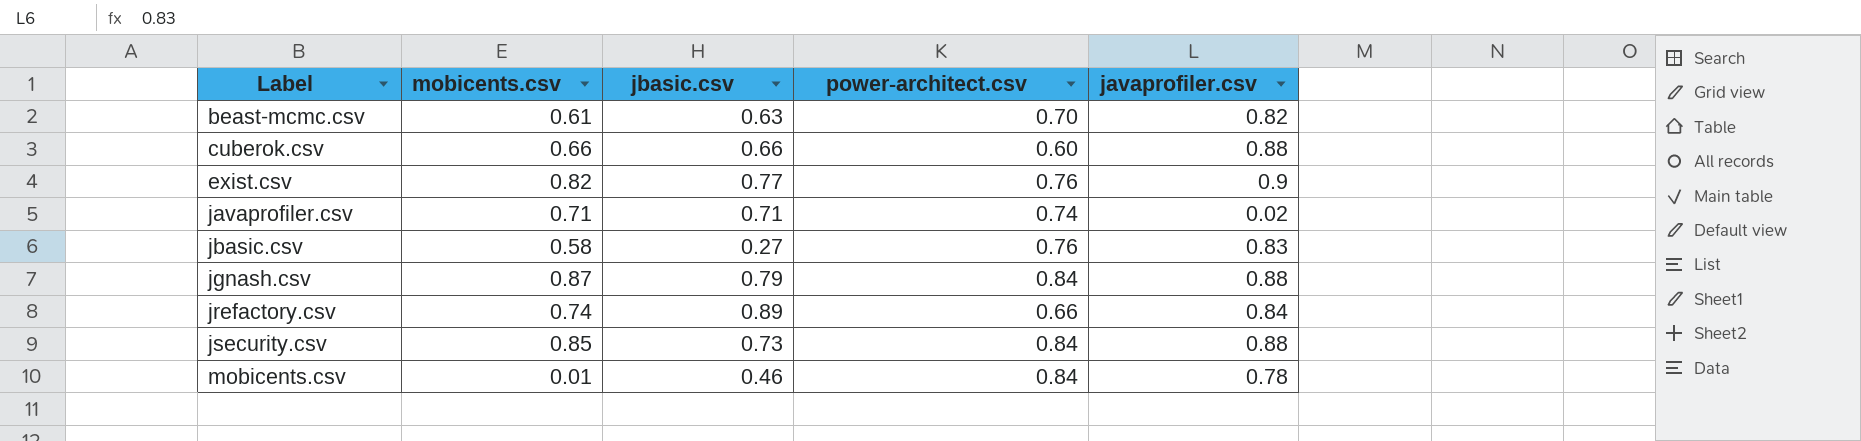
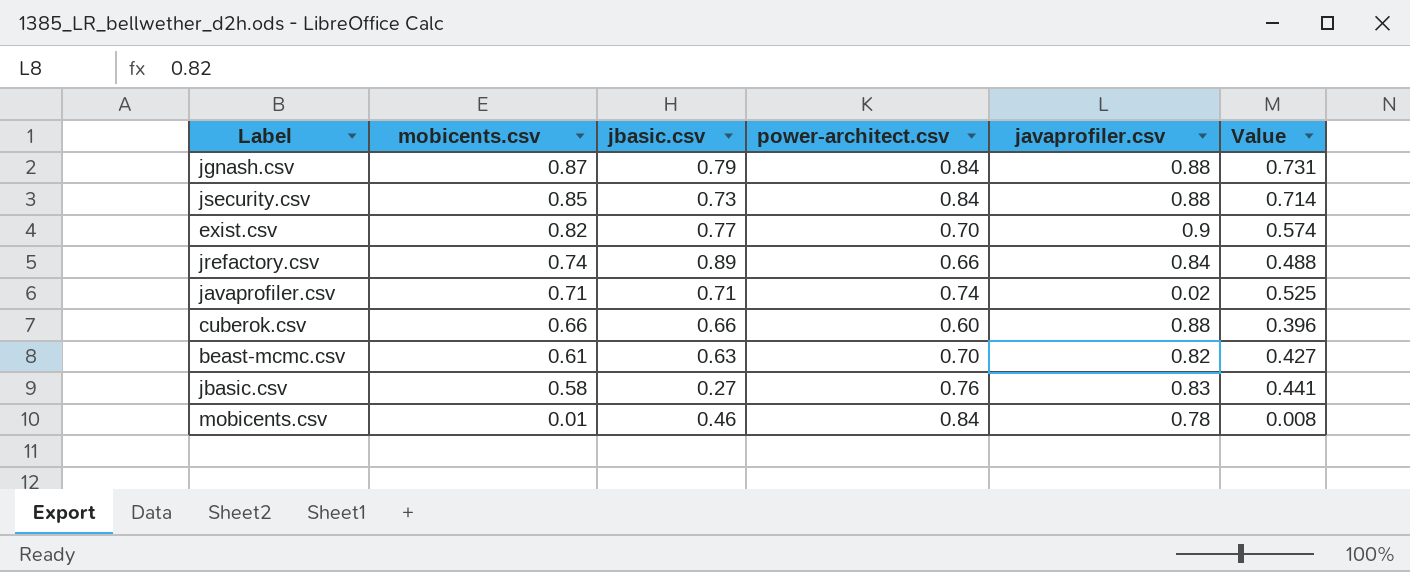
row order: Label ascending -> mobicents.csv descending
column Value | formula: none -> [mobicents.csv] * [power-architect.csv]
exist.csv | power-architect.csv: 0.76 -> 0.70

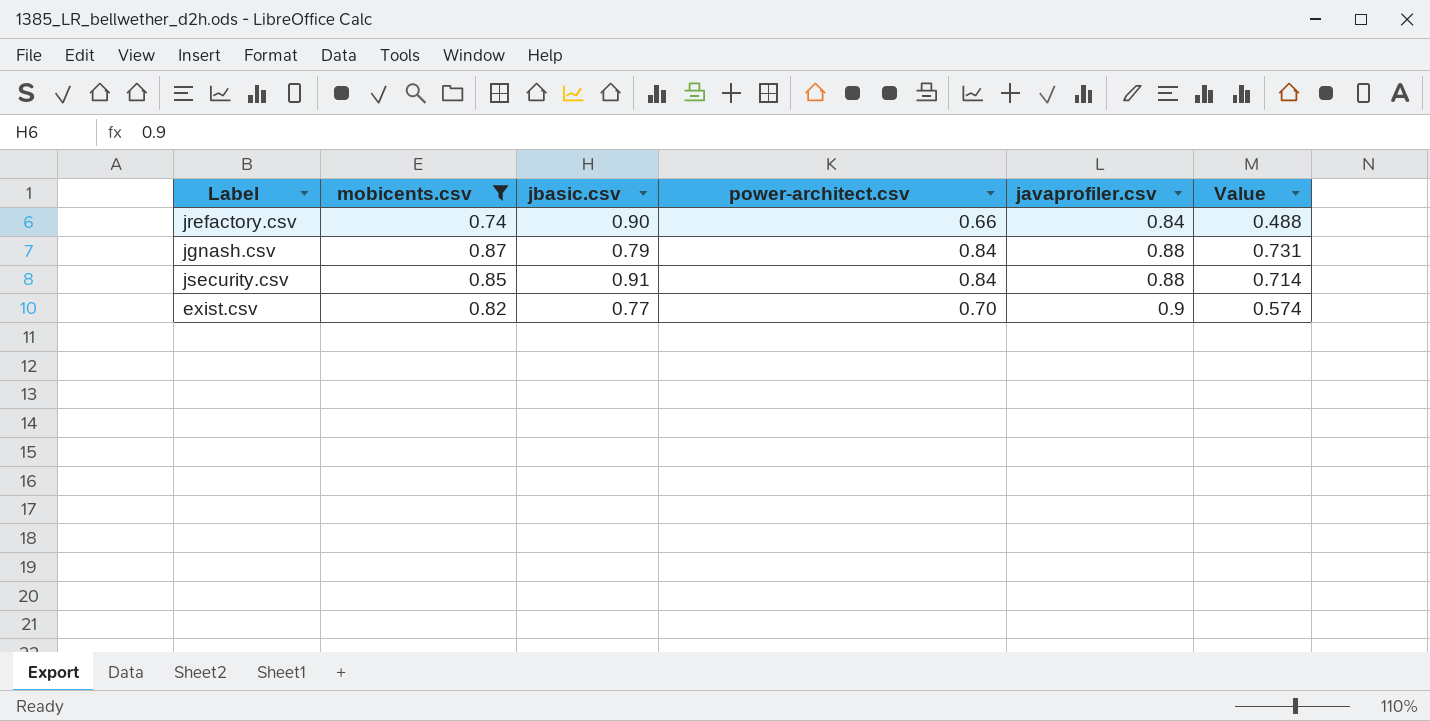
filter: none -> mobicents.csv >= 0.74
row order: mobicents.csv descending -> javaprofiler.csv ascending
jrefactory.csv | jbasic.csv: 0.89 -> 0.90
jsecurity.csv | jbasic.csv: 0.73 -> 0.91

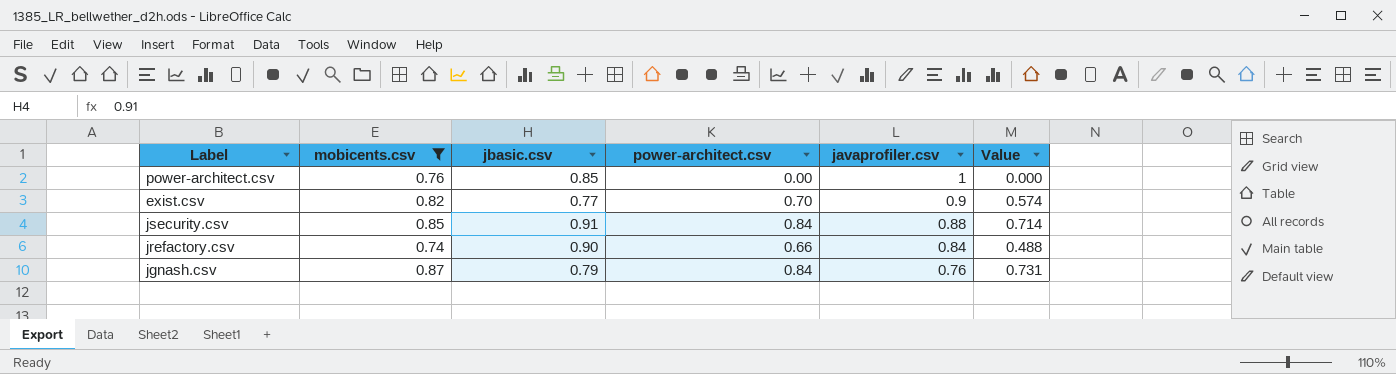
row order: javaprofiler.csv ascending -> javaprofiler.csv descending
row power-architect.csv: none -> 0.76 | 0.85 | 0.00 | 1 | 0.000
jgnash.csv | javaprofiler.csv: 0.88 -> 0.76

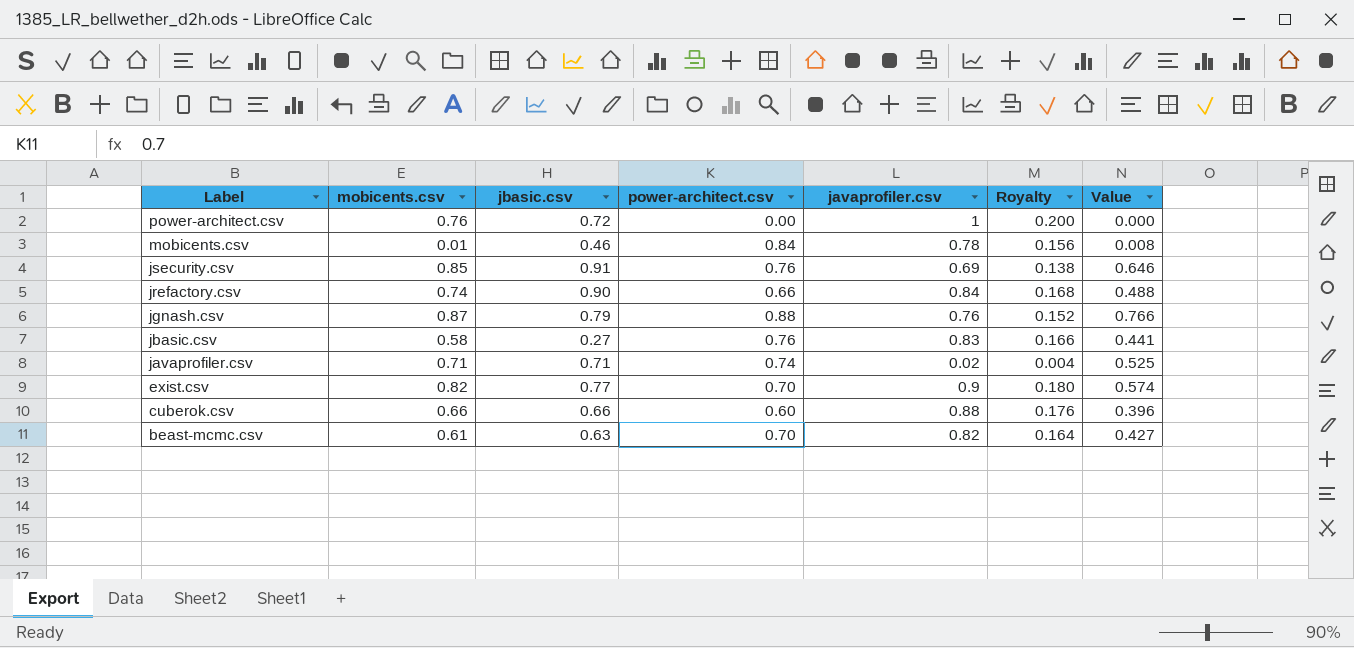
filter: mobicents.csv >= 0.74 -> none
row order: javaprofiler.csv descending -> Label descending
column Royalty | formula: none -> [javaprofiler.csv] * 0.2
power-architect.csv | jbasic.csv: 0.85 -> 0.72
jsecurity.csv | power-architect.csv: 0.84 -> 0.76
jsecurity.csv | javaprofiler.csv: 0.88 -> 0.69
jsecurity.csv | Value: 0.714 -> 0.646
jgnash.csv | power-architect.csv: 0.84 -> 0.88
jgnash.csv | Value: 0.731 -> 0.766

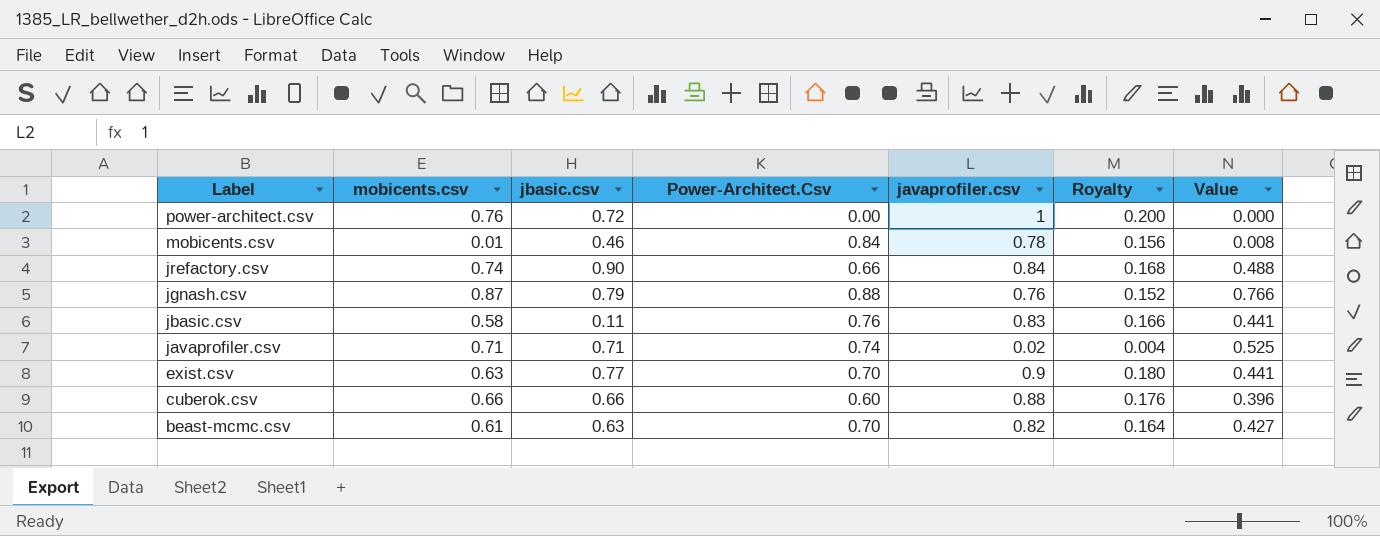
column name: power-architect.csv -> Power-Architect.Csv
row jsecurity.csv: 0.85 | 0.91 | 0.76 | 0.69 | 0.138 | 0.646 -> none
jbasic.csv | jbasic.csv: 0.27 -> 0.11
exist.csv | mobicents.csv: 0.82 -> 0.63
exist.csv | Value: 0.574 -> 0.441

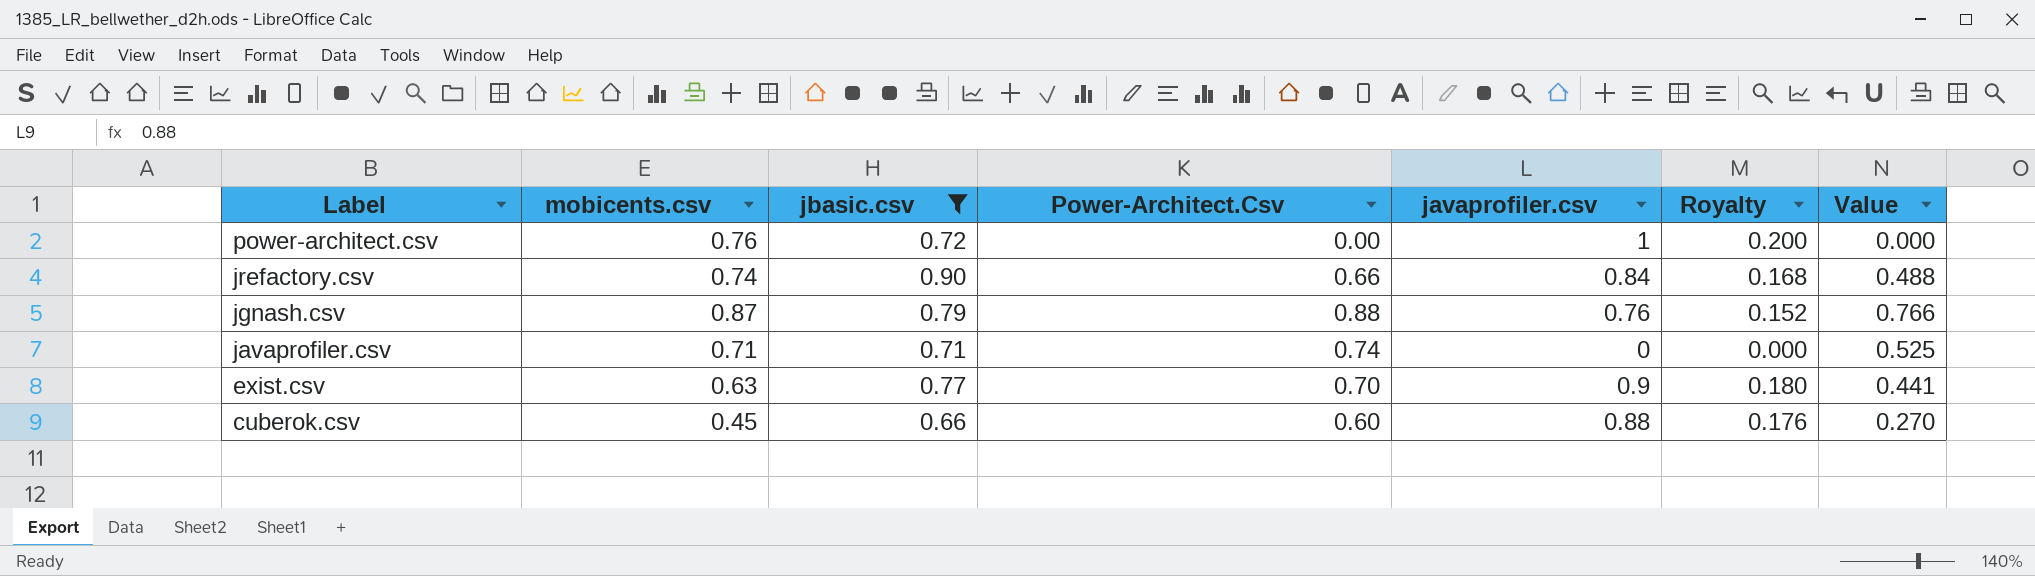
filter: none -> jbasic.csv >= 0.66
javaprofiler.csv | javaprofiler.csv: 0.02 -> 0
javaprofiler.csv | Royalty: 0.004 -> 0.000
cuberok.csv | mobicents.csv: 0.66 -> 0.45
cuberok.csv | Value: 0.396 -> 0.270

